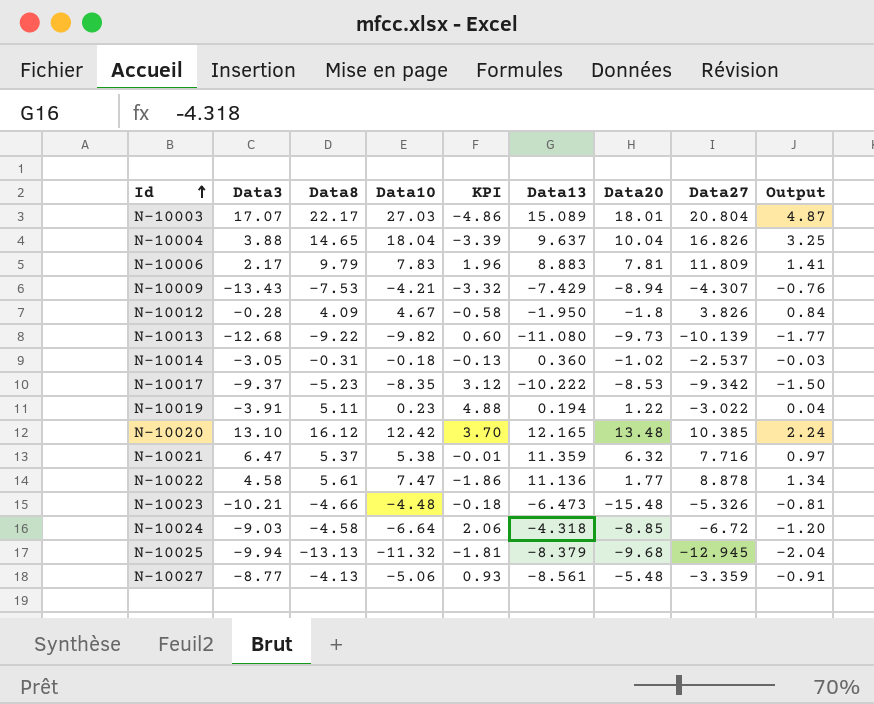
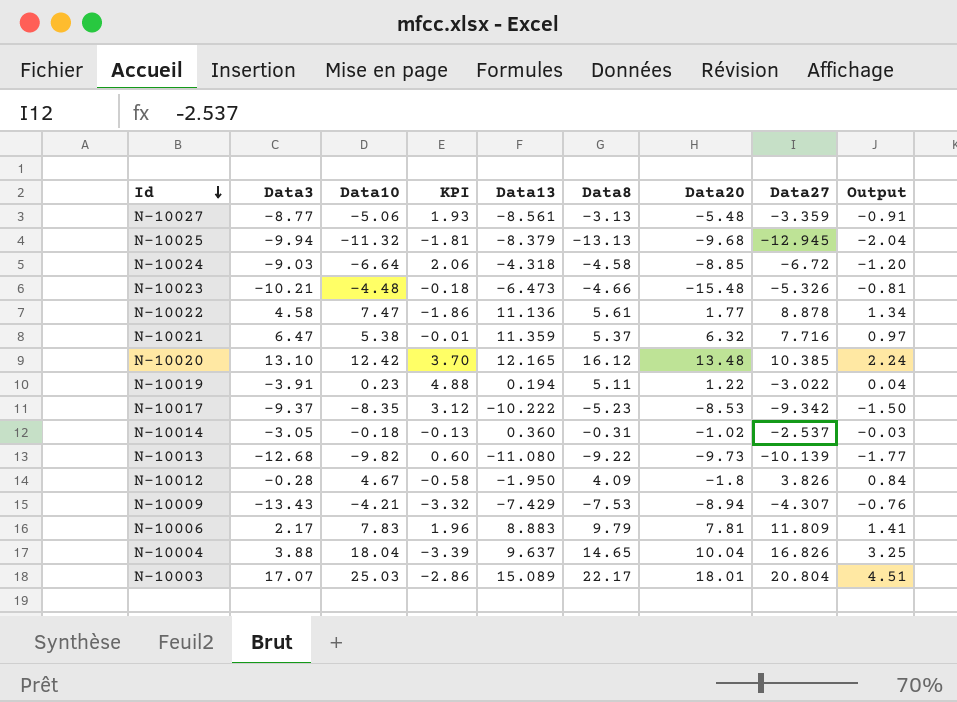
row order: Id ascending -> Id descending
column Data8 | position: 3 -> 6
N-10027 | KPI: 0.93 -> 1.93
N-10027 | Data8: -4.13 -> -3.13
N-10003 | Data10: 27.03 -> 25.03
N-10003 | KPI: -4.86 -> -2.86
N-10003 | Output: 4.87 -> 4.51

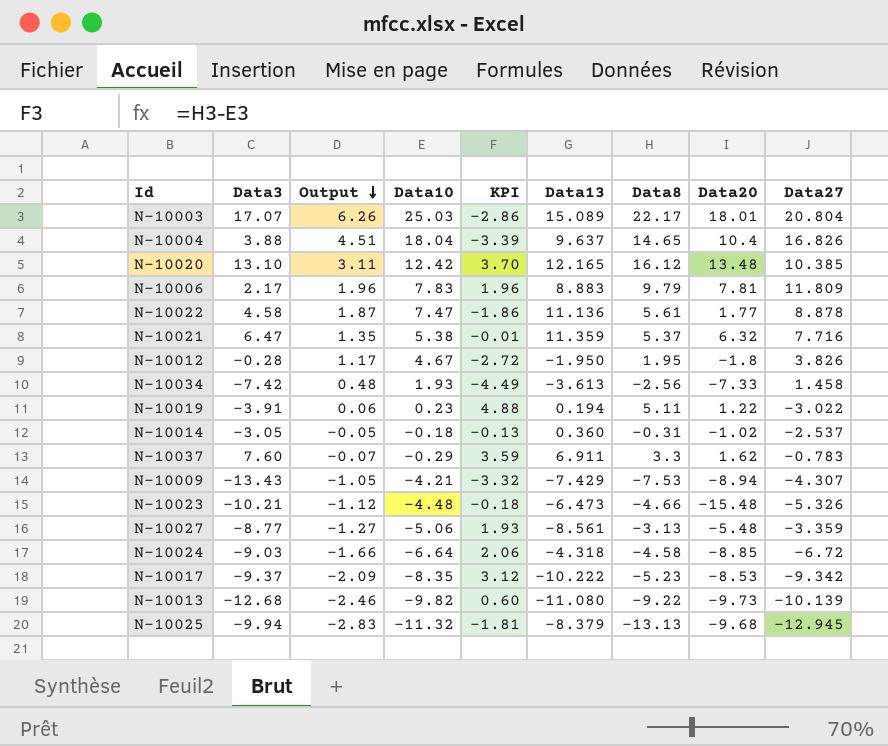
row order: Id descending -> Output descending
column Output | formula: [Data10] * 0.18 -> [Data10] * 0.25
column Output | position: 9 -> 3
N-10004 | Data20: 10.04 -> 10.4
N-10012 | KPI: -0.58 -> -2.72
N-10012 | Data8: 4.09 -> 1.95
row N-10034: none -> -7.42 | 0.48 | 1.93 | -4.49 | -3.613 | -2.56 | -7.33 | 1.458
row N-10037: none -> 7.60 | -0.07 | -0.29 | 3.59 | 6.911 | 3.3 | 1.62 | -0.783

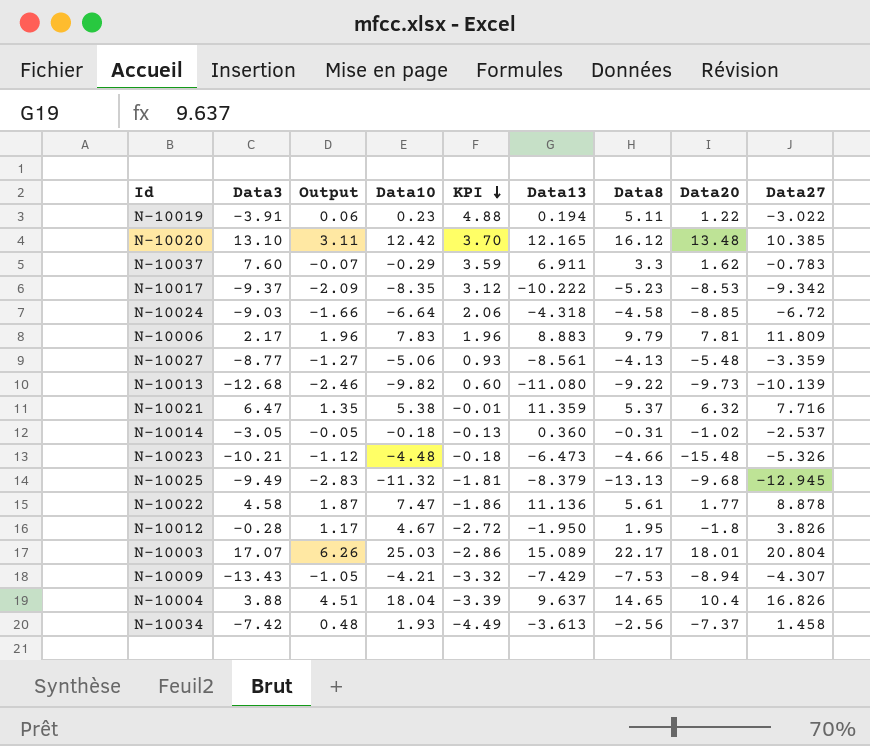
row order: Output descending -> KPI descending
N-10027 | KPI: 1.93 -> 0.93
N-10027 | Data8: -3.13 -> -4.13
N-10025 | Data3: -9.94 -> -9.49
N-10034 | Data20: -7.33 -> -7.37

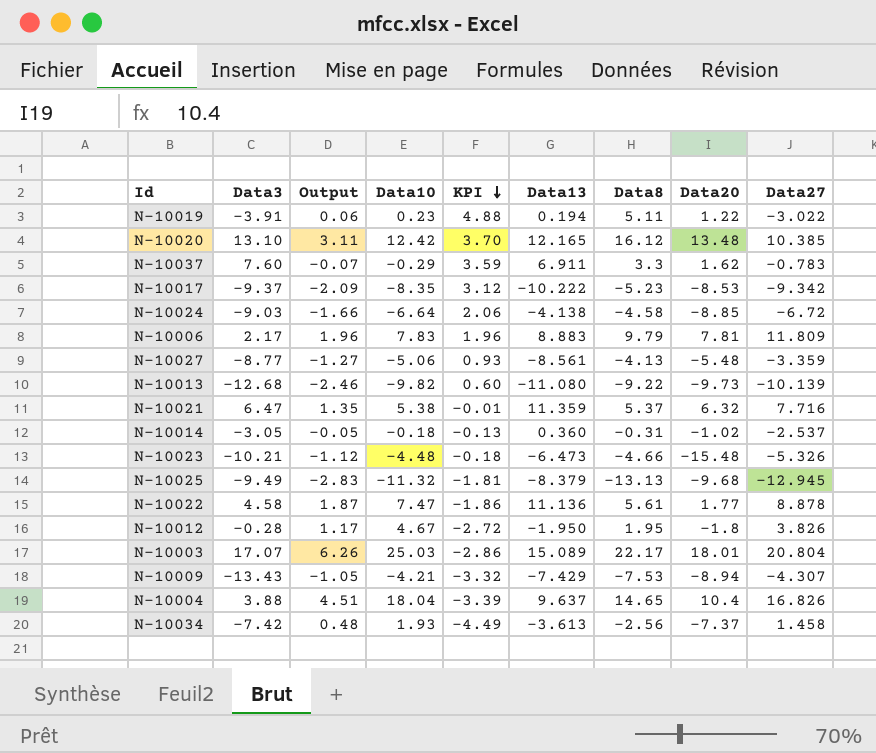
N-10024 | Data13: -4.318 -> -4.138

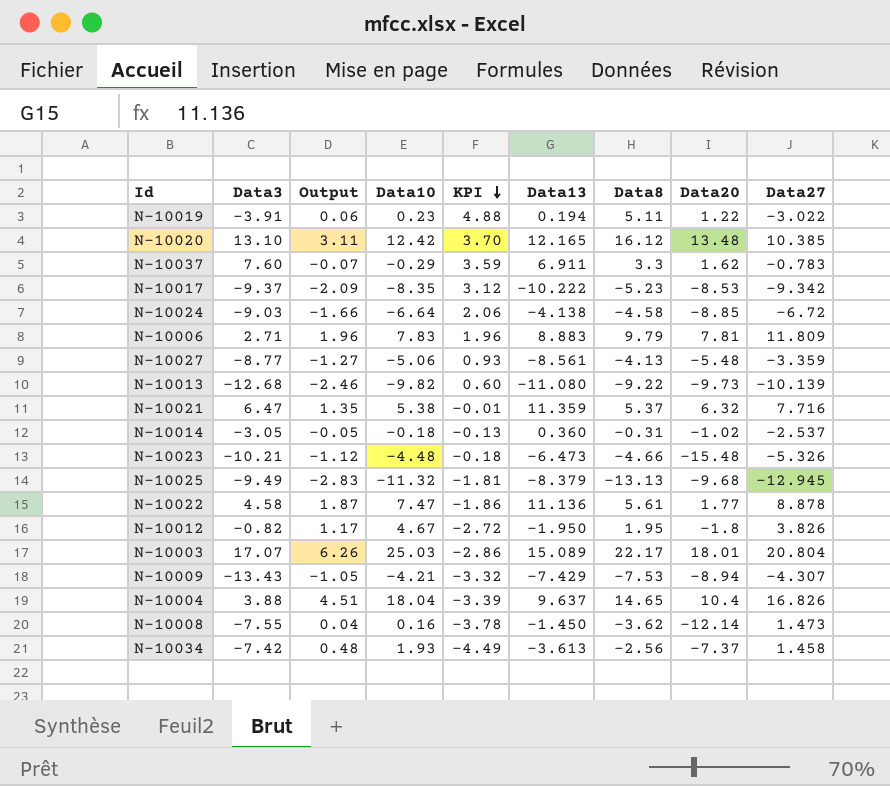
N-10006 | Data3: 2.17 -> 2.71
N-10012 | Data3: -0.28 -> -0.82
row N-10008: none -> -7.55 | 0.04 | 0.16 | -3.78 | -1.450 | -3.62 | -12.14 | 1.473

